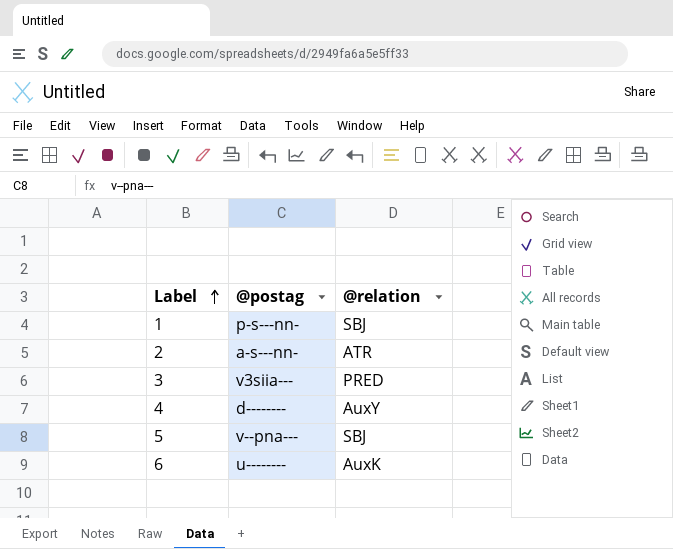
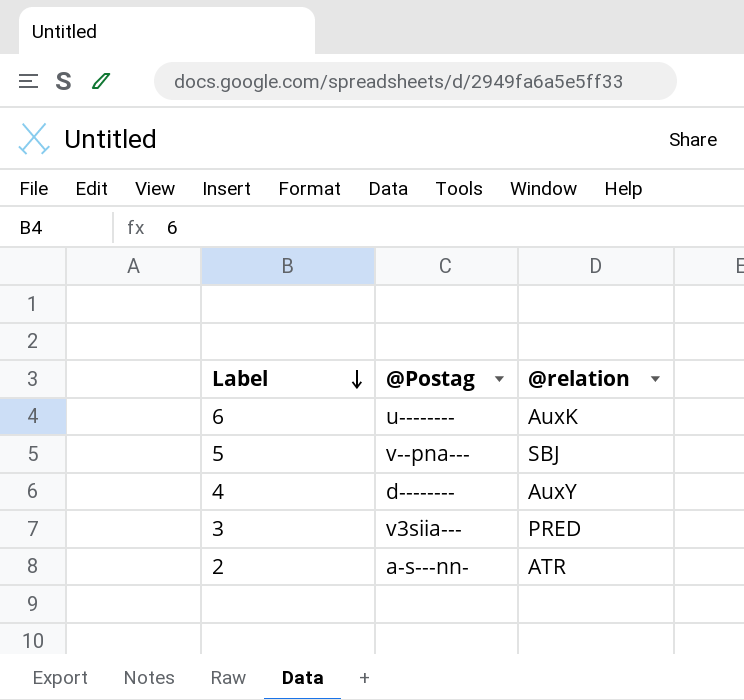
row order: Label ascending -> Label descending
column name: @postag -> @Postag
row 1: p-s---nn- | SBJ -> none

